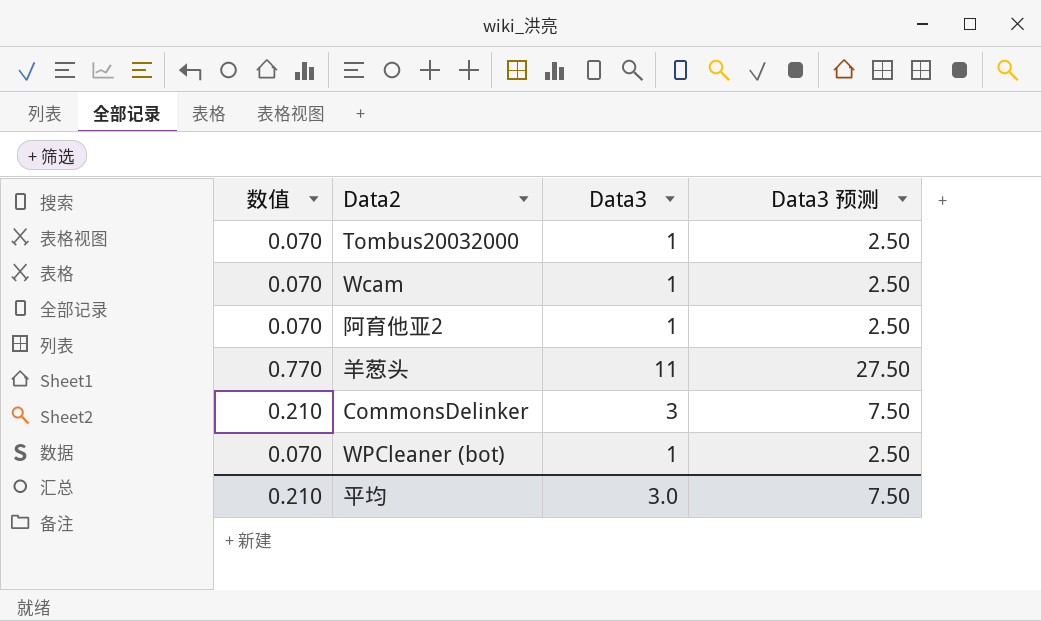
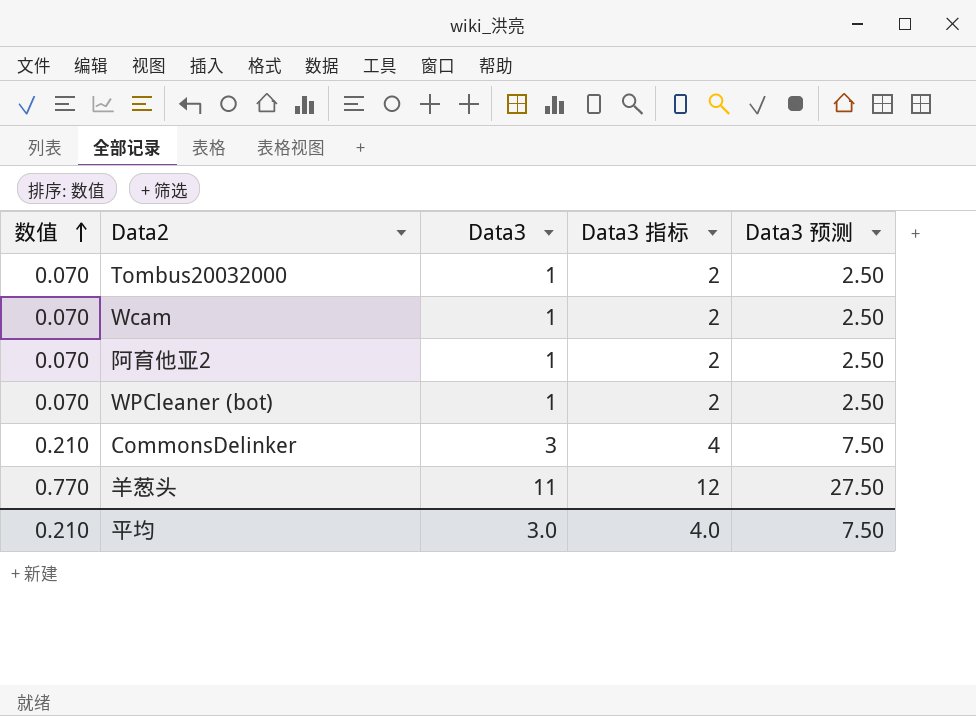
row order: none -> 数值 ascending
column Data3 指标 | formula: none -> [Data3] + 1

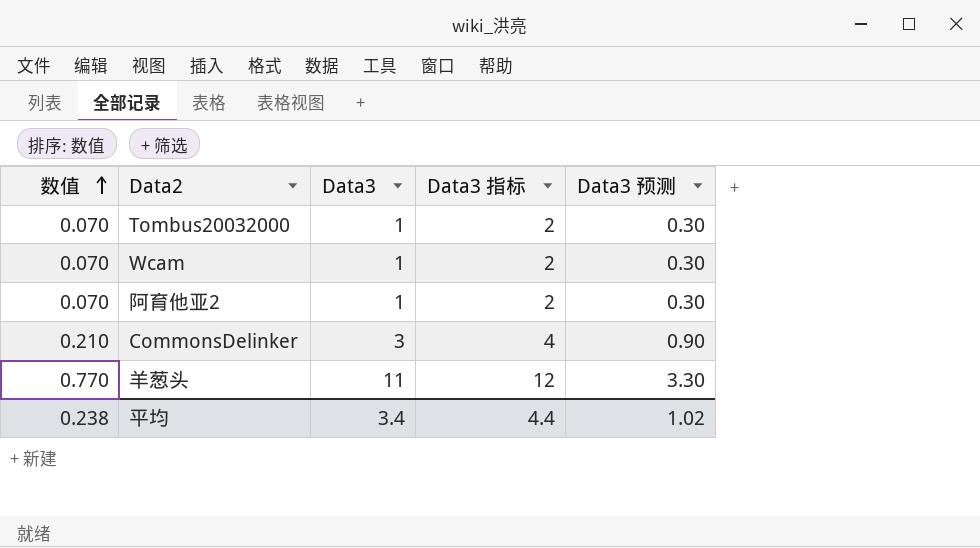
column Data3 预测 | formula: [Data3] * 2.5 -> [Data3] * 0.3
row WPCleaner (bot): 0.070 | 1 | 2 | 2.50 -> none
平均 | 数值: 0.210 -> 0.238
平均 | Data3: 3.0 -> 3.4
平均 | Data3 指标: 4.0 -> 4.4
平均 | Data3 预测: 7.50 -> 1.02

